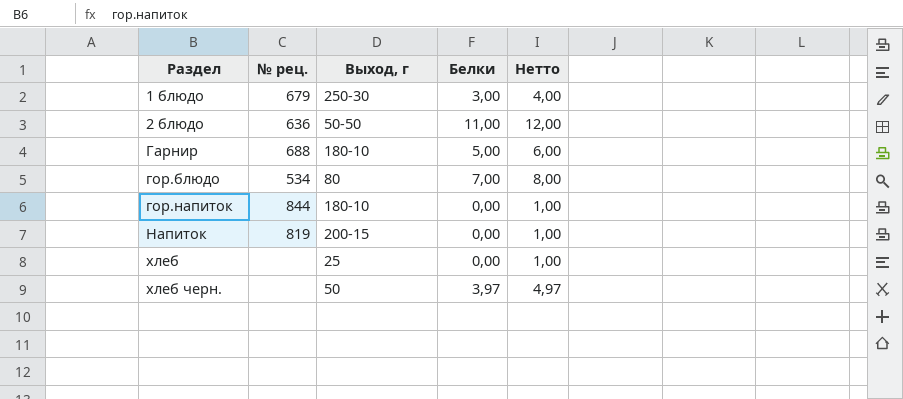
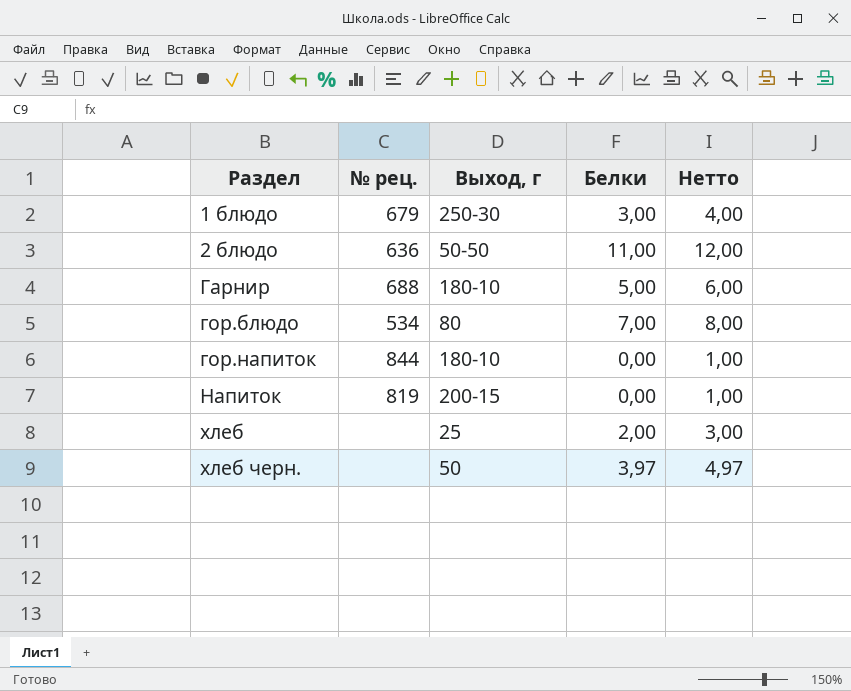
хлеб | Белки: 0,00 -> 2,00
хлеб | Нетто: 1,00 -> 3,00

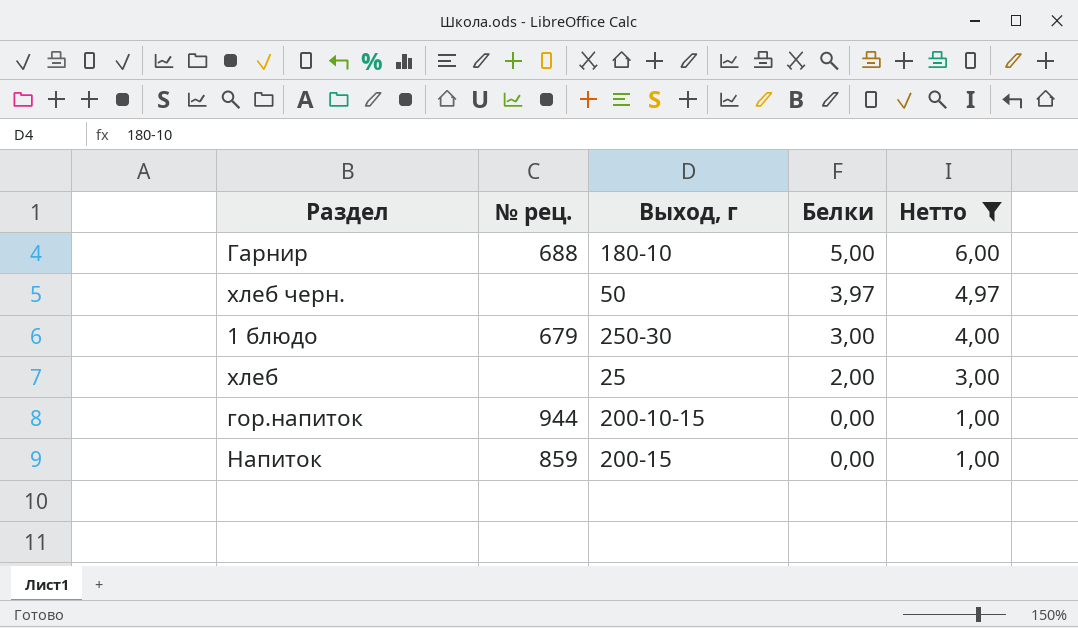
filter: none -> Нетто <= 6,00
row order: Раздел ascending -> Белки descending
гор.напиток | № рец.: 844 -> 944
гор.напиток | Выход, г: 180-10 -> 200-10-15
Напиток | № рец.: 819 -> 859

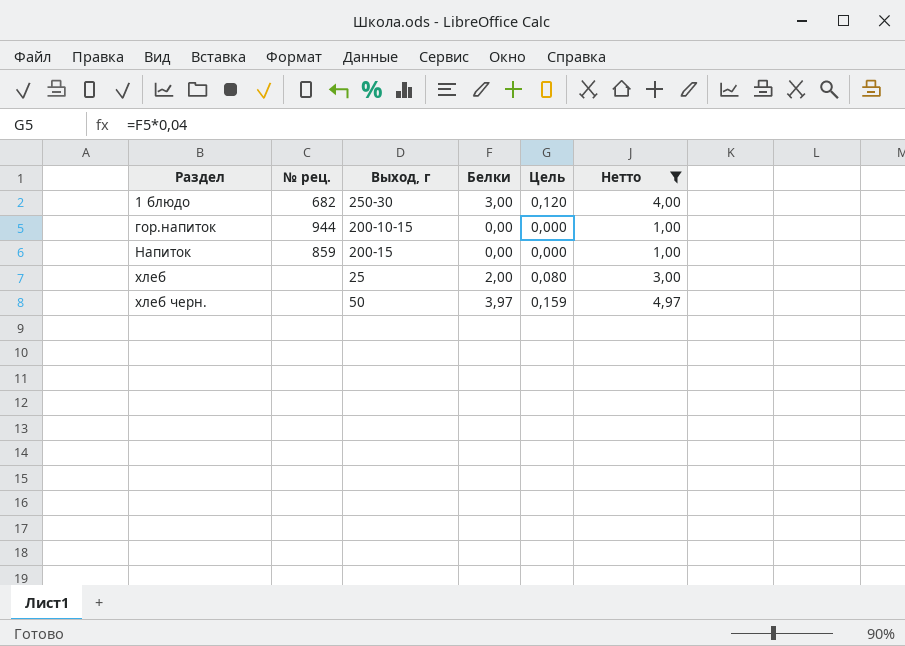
row order: Белки descending -> Раздел ascending
column Цель | formula: none -> [Белки] * 0,04
row Гарнир: 688 | 180-10 | 5,00 | 6,00 -> none
1 блюдо | № рец.: 679 -> 682

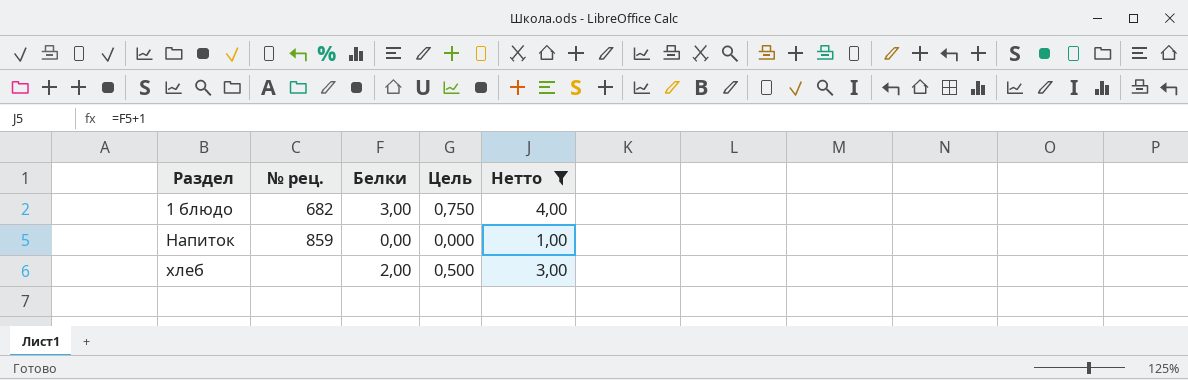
column Выход, г | position: 3 -> none
column Цель | formula: [Белки] * 0,04 -> [Белки] * 0,25
row гор.напиток: 944 | 200-10-15 | 0,00 | 0,000 | 1,00 -> none
row хлеб черн.: none | 50 | 3,97 | 0,159 | 4,97 -> none

